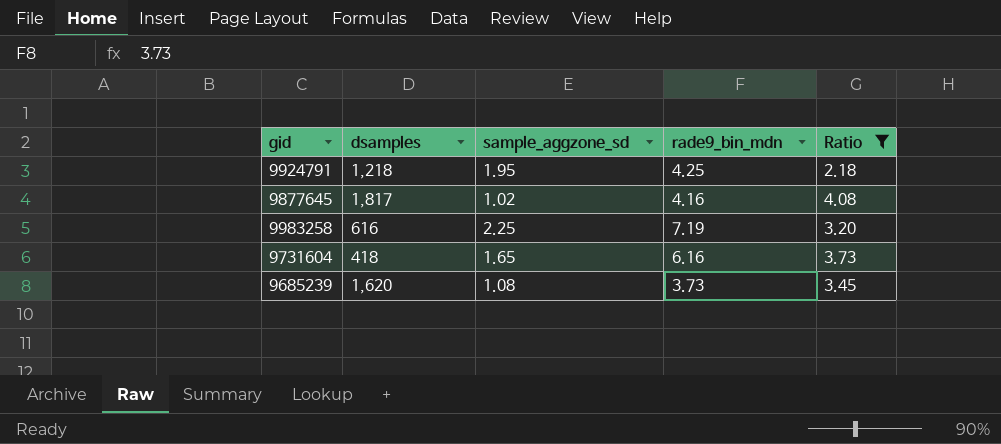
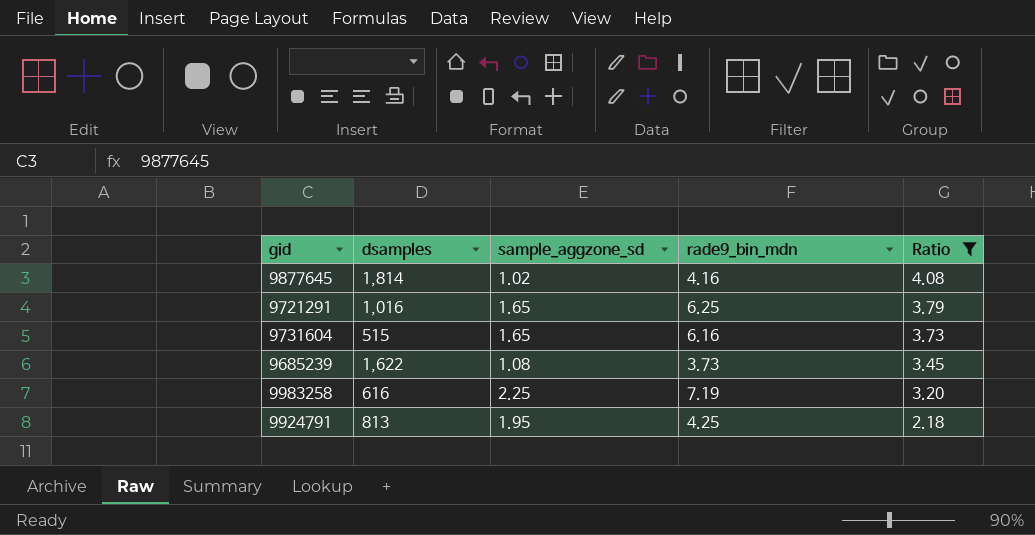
row order: none -> Ratio descending
9877645 | dsamples: 1,817 -> 1,814
row 9721291: none -> 1,016 | 1.65 | 6.25 | 3.79
9731604 | dsamples: 418 -> 515
9685239 | dsamples: 1,620 -> 1,622
9924791 | dsamples: 1,218 -> 813

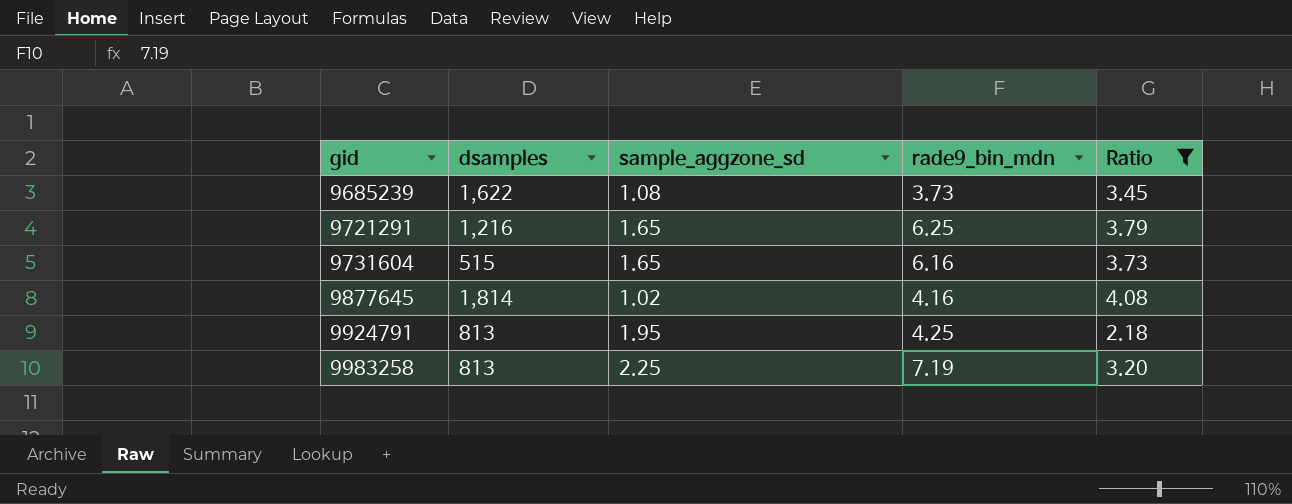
row order: Ratio descending -> gid ascending
9721291 | dsamples: 1,016 -> 1,216
9983258 | dsamples: 616 -> 813

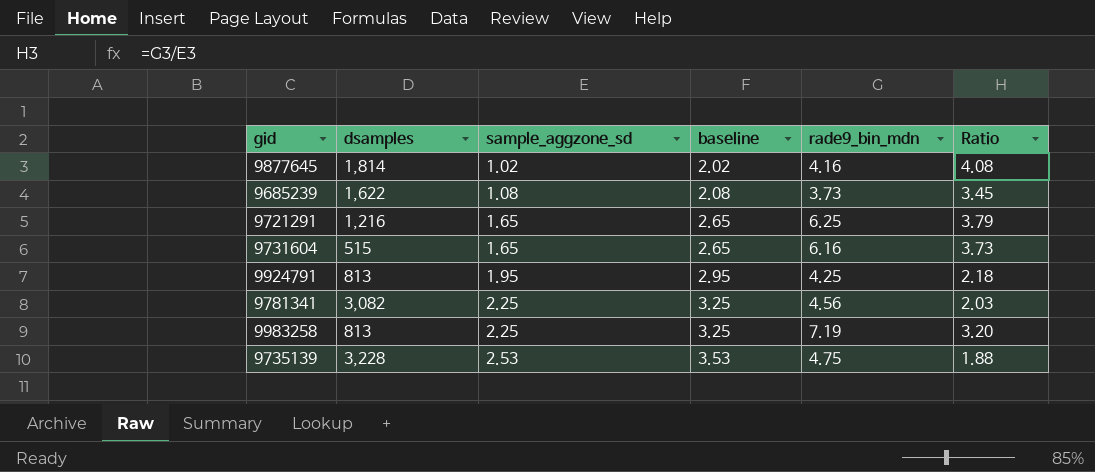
filter: Ratio >= 2.18 -> none
row order: gid ascending -> sample_aggzone_sd ascending
column baseline | formula: none -> [sample_aggzone_sd] + 1

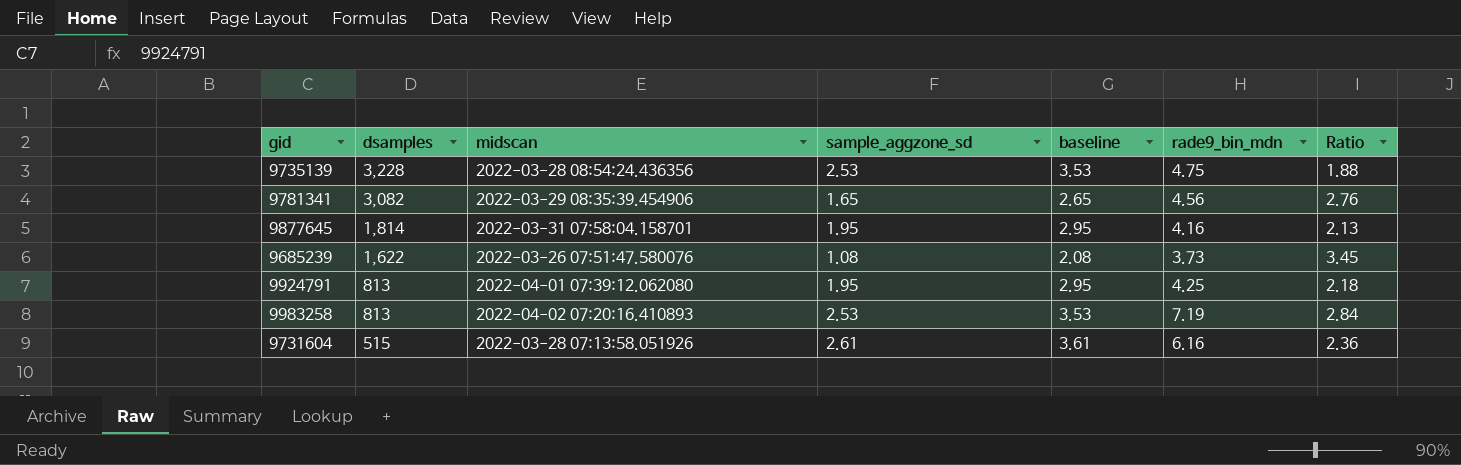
row order: sample_aggzone_sd ascending -> dsamples descending
column midscan | position: none -> 3
row 9721291: 1,216 | 1.65 | 2.65 | 6.25 | 3.79 -> none
9781341 | sample_aggzone_sd: 2.25 -> 1.65
9781341 | baseline: 3.25 -> 2.65
9781341 | Ratio: 2.03 -> 2.76
9877645 | sample_aggzone_sd: 1.02 -> 1.95
9877645 | baseline: 2.02 -> 2.95
9877645 | Ratio: 4.08 -> 2.13
9983258 | sample_aggzone_sd: 2.25 -> 2.53
9983258 | baseline: 3.25 -> 3.53
9983258 | Ratio: 3.20 -> 2.84
9731604 | sample_aggzone_sd: 1.65 -> 2.61
9731604 | baseline: 2.65 -> 3.61
9731604 | Ratio: 3.73 -> 2.36

